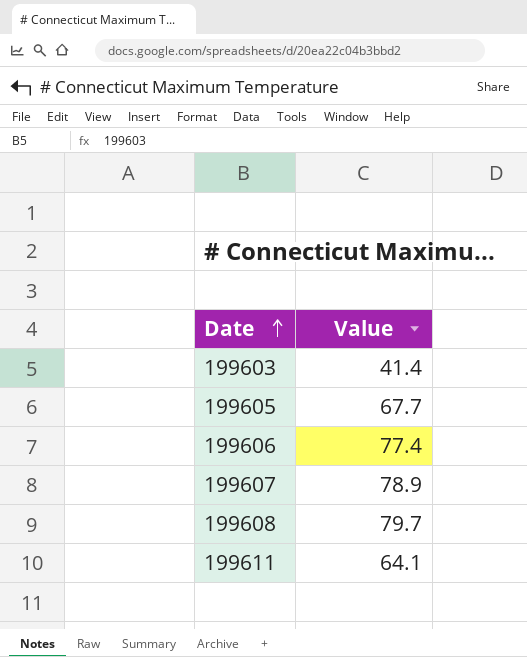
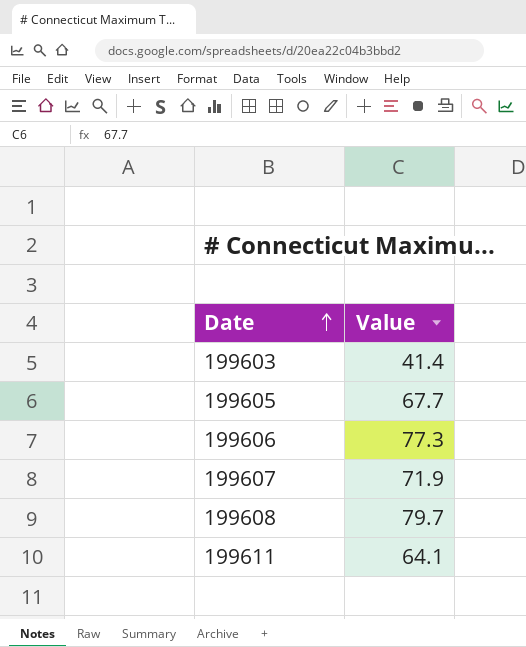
199606 | Value: 77.4 -> 77.3
199607 | Value: 78.9 -> 71.9

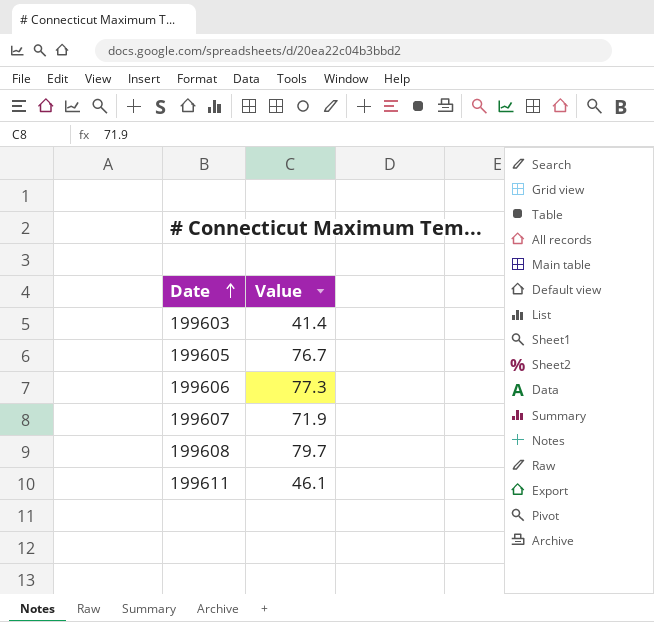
199605 | Value: 67.7 -> 76.7
199611 | Value: 64.1 -> 46.1

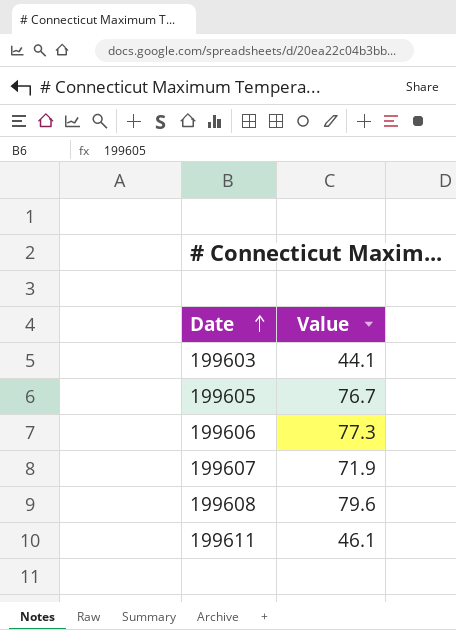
199603 | Value: 41.4 -> 44.1
199608 | Value: 79.7 -> 79.6

